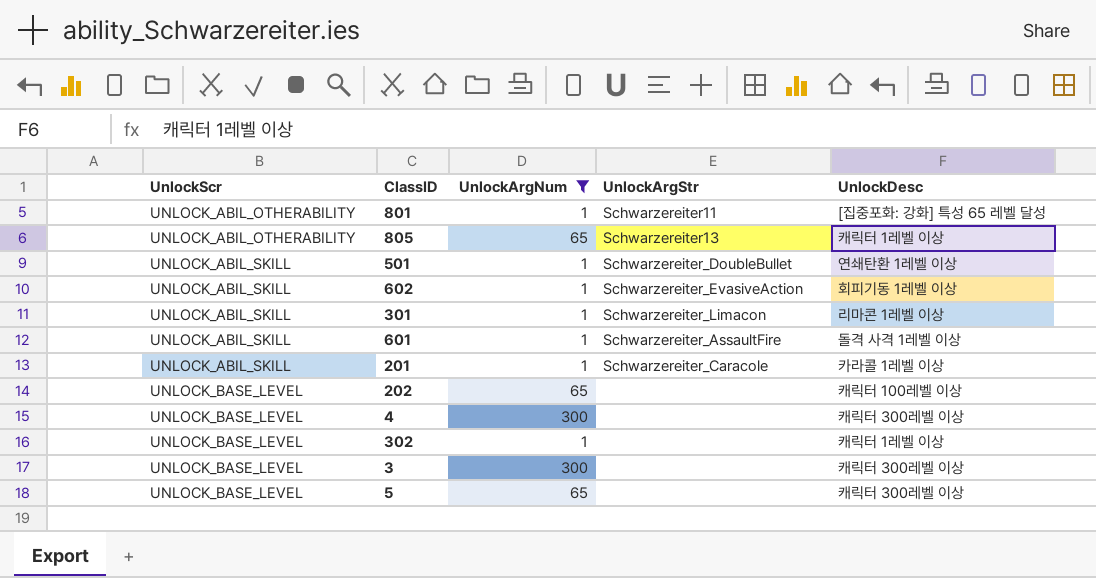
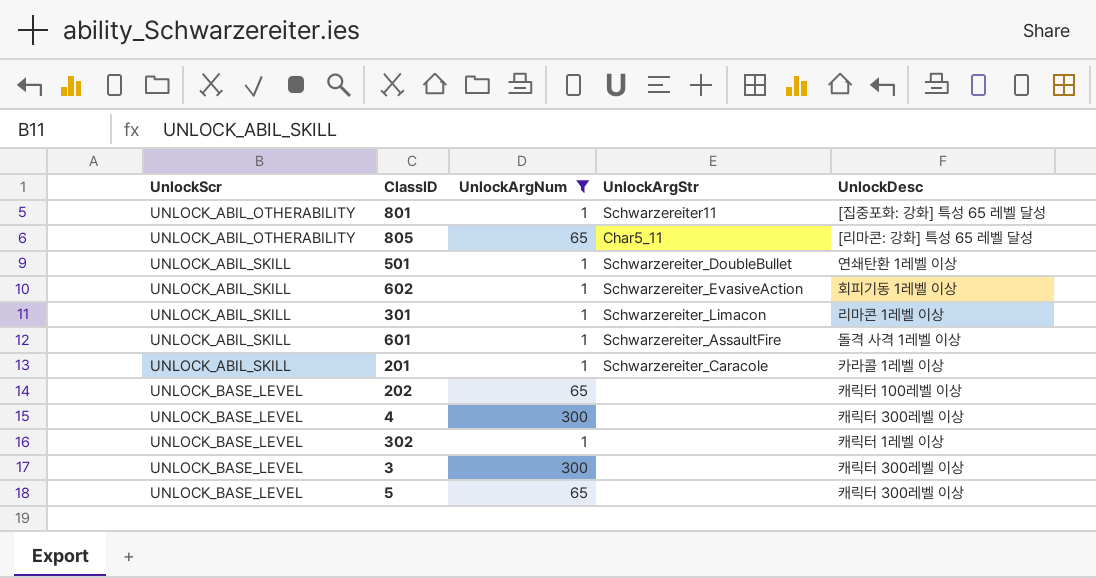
805 | UnlockArgStr: Schwarzereiter13 -> Char5_11
805 | UnlockDesc: 캐릭터 1레벨 이상 -> [리마콘: 강화] 특성 65 레벨 달성

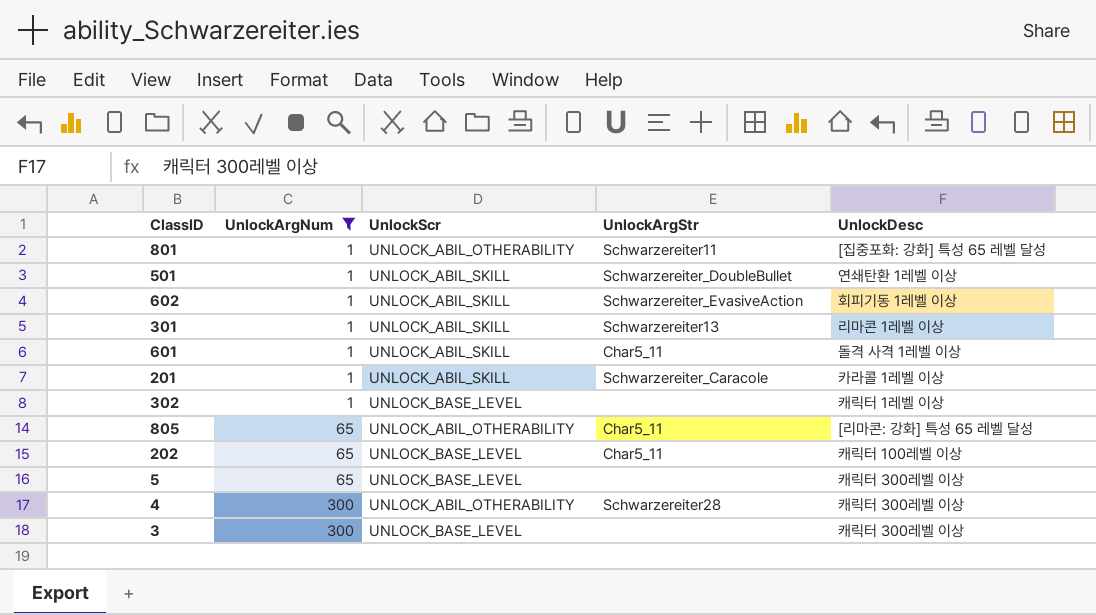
row order: UnlockScr ascending -> UnlockArgNum ascending
column UnlockScr | position: 1 -> 3
301 | UnlockArgStr: Schwarzereiter_Limacon -> Schwarzereiter13
601 | UnlockArgStr: Schwarzereiter_AssaultFire -> Char5_11
202 | UnlockArgStr: none -> Char5_11
4 | UnlockScr: UNLOCK_BASE_LEVEL -> UNLOCK_ABIL_OTHERABILITY
4 | UnlockArgStr: none -> Schwarzereiter28

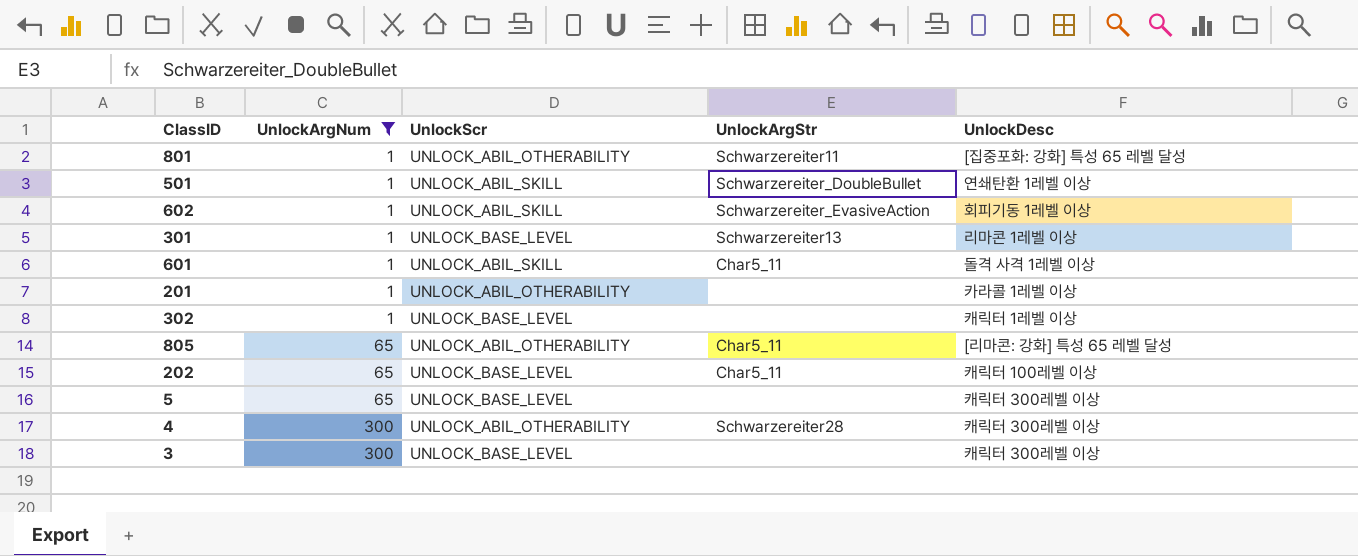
301 | UnlockScr: UNLOCK_ABIL_SKILL -> UNLOCK_BASE_LEVEL
201 | UnlockScr: UNLOCK_ABIL_SKILL -> UNLOCK_ABIL_OTHERABILITY
201 | UnlockArgStr: Schwarzereiter_Caracole -> none

